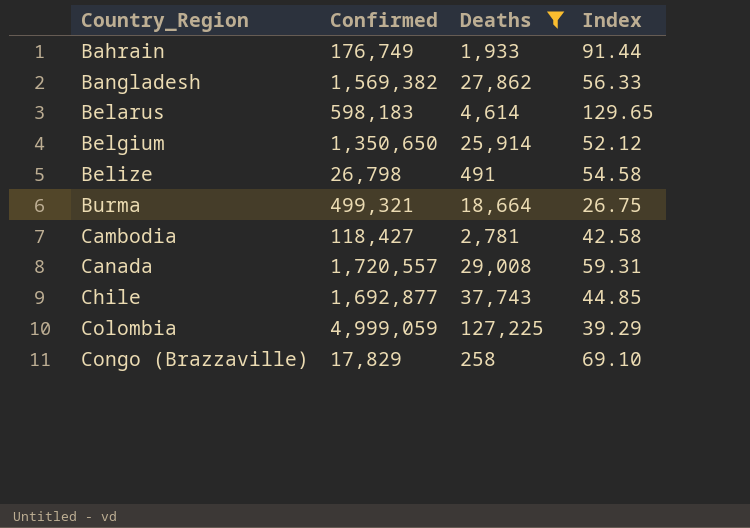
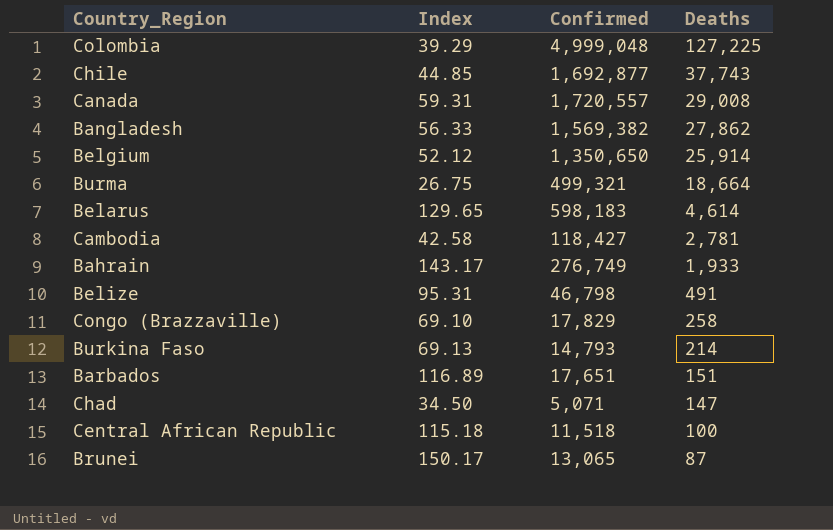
filter: Deaths >= 258 -> none
row order: Country_Region ascending -> Deaths descending
column Index | position: 4 -> 2
Colombia | Confirmed: 4,999,059 -> 4,999,048
Bahrain | Index: 91.44 -> 143.17
Bahrain | Confirmed: 176,749 -> 276,749
Belize | Index: 54.58 -> 95.31
Belize | Confirmed: 26,798 -> 46,798

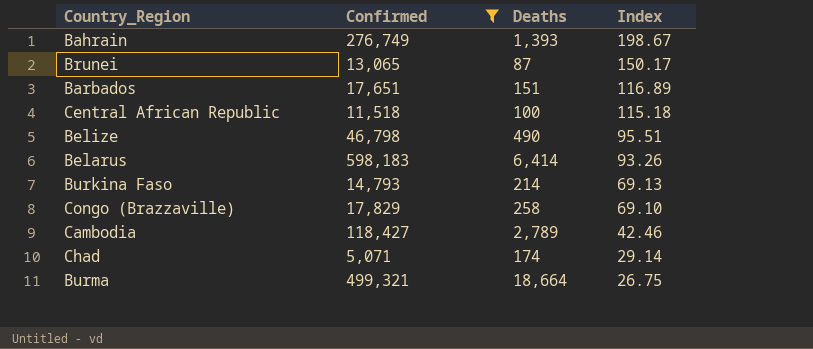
filter: none -> Confirmed <= 598,183
row order: Deaths descending -> Index descending
column Index | position: 2 -> 4
Bahrain | Deaths: 1,933 -> 1,393
Bahrain | Index: 143.17 -> 198.67
Belize | Deaths: 491 -> 490
Belize | Index: 95.31 -> 95.51
Belarus | Deaths: 4,614 -> 6,414
Belarus | Index: 129.65 -> 93.26
Cambodia | Deaths: 2,781 -> 2,789
Cambodia | Index: 42.58 -> 42.46
Chad | Deaths: 147 -> 174
Chad | Index: 34.50 -> 29.14

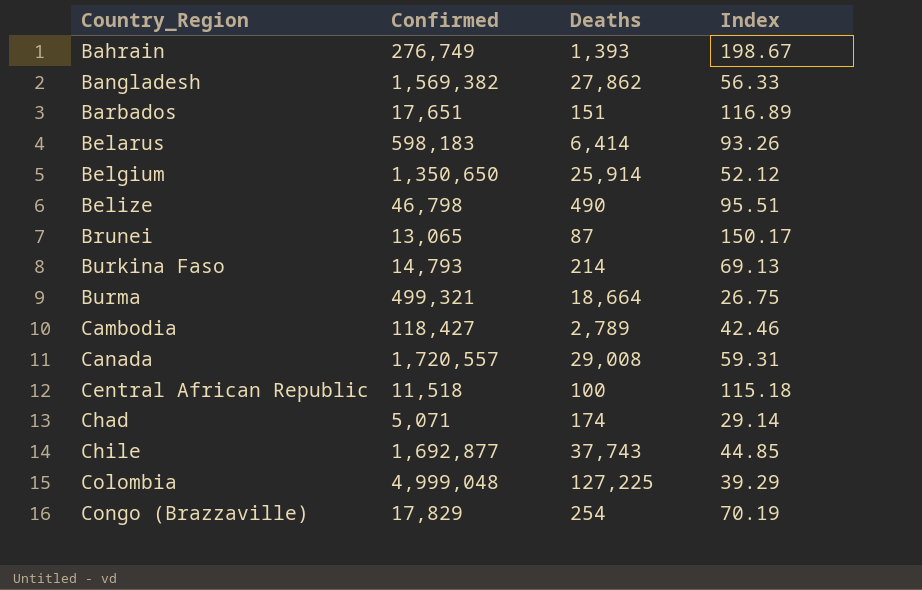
filter: Confirmed <= 598,183 -> none
row order: Index descending -> Country_Region ascending
Congo (Brazzaville) | Deaths: 258 -> 254
Congo (Brazzaville) | Index: 69.10 -> 70.19

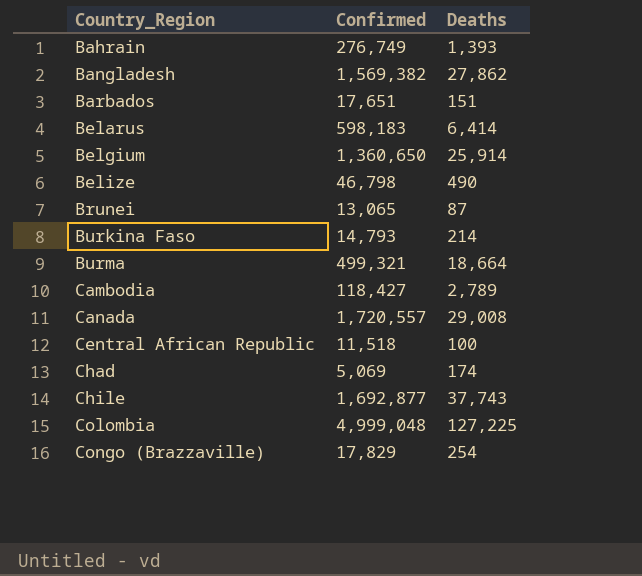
column Index | formula: [Confirmed] / [Deaths] -> none
Belgium | Confirmed: 1,350,650 -> 1,360,650
Chad | Confirmed: 5,071 -> 5,069

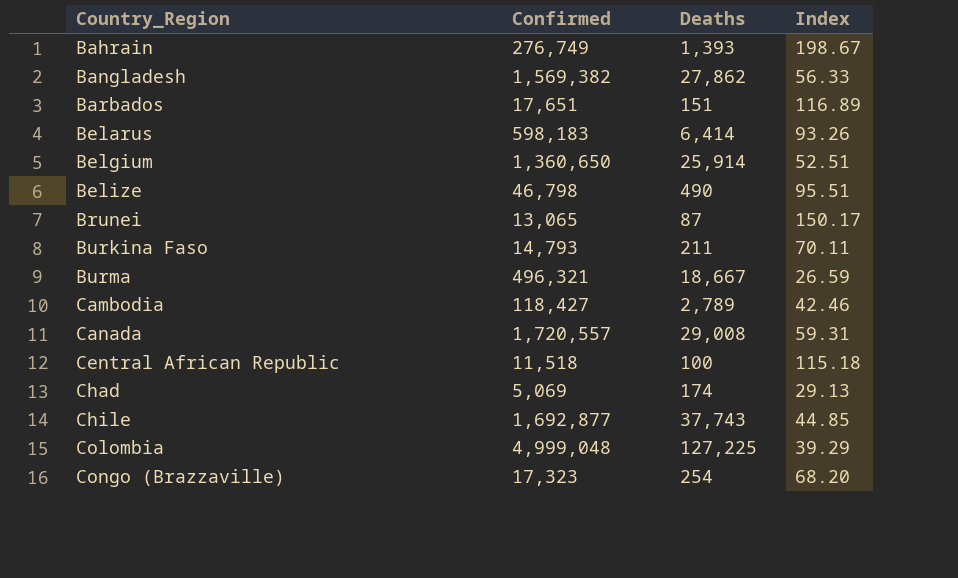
column Index | formula: none -> [Confirmed] / [Deaths]
Burkina Faso | Deaths: 214 -> 211
Burma | Confirmed: 499,321 -> 496,321
Burma | Deaths: 18,664 -> 18,667
Congo (Brazzaville) | Confirmed: 17,829 -> 17,323

